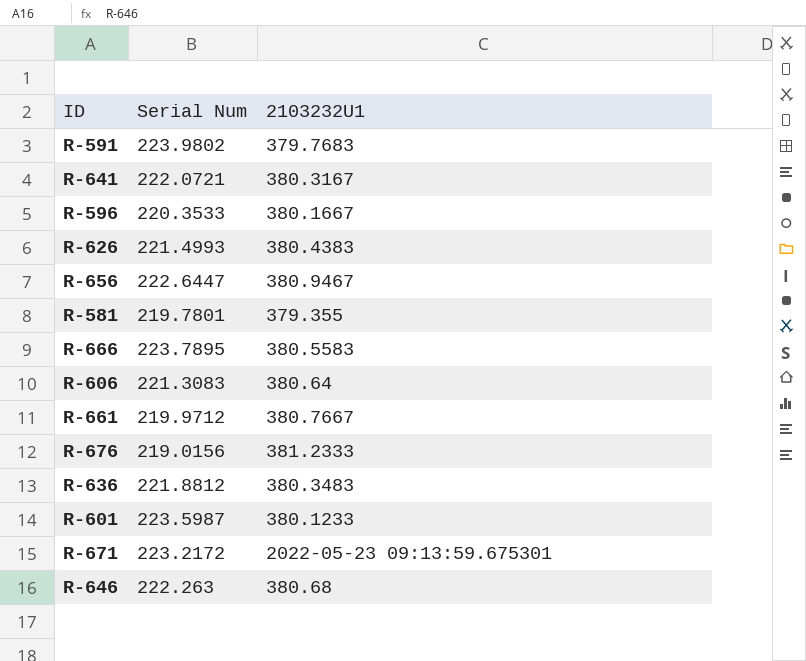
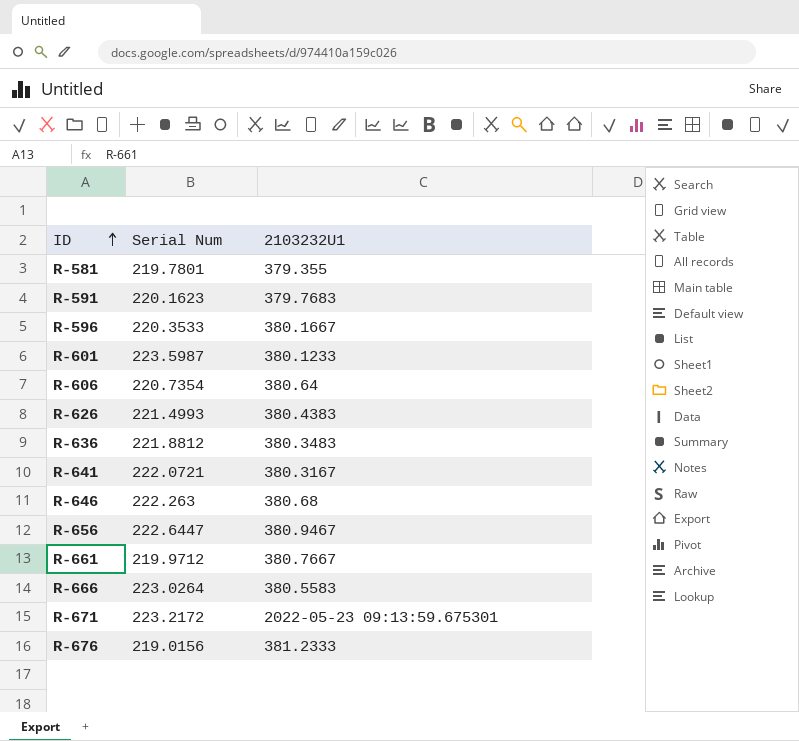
row order: none -> ID ascending
R-591 | Serial Num: 223.9802 -> 220.1623
R-606 | Serial Num: 221.3083 -> 220.7354
R-666 | Serial Num: 223.7895 -> 223.0264

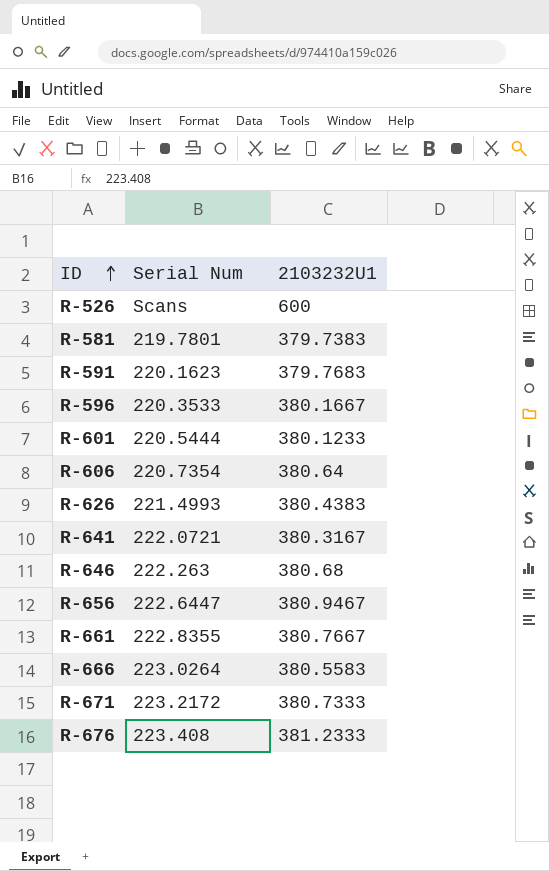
row R-636: 221.8812 | 380.3483 -> none
row R-526: none -> Scans | 600
R-581 | 2103232U1: 379.355 -> 379.7383
R-601 | Serial Num: 223.5987 -> 220.5444
R-661 | Serial Num: 219.9712 -> 222.8355
R-671 | 2103232U1: 2022-05-23 09:13:59.675301 -> 380.7333
R-676 | Serial Num: 219.0156 -> 223.408

